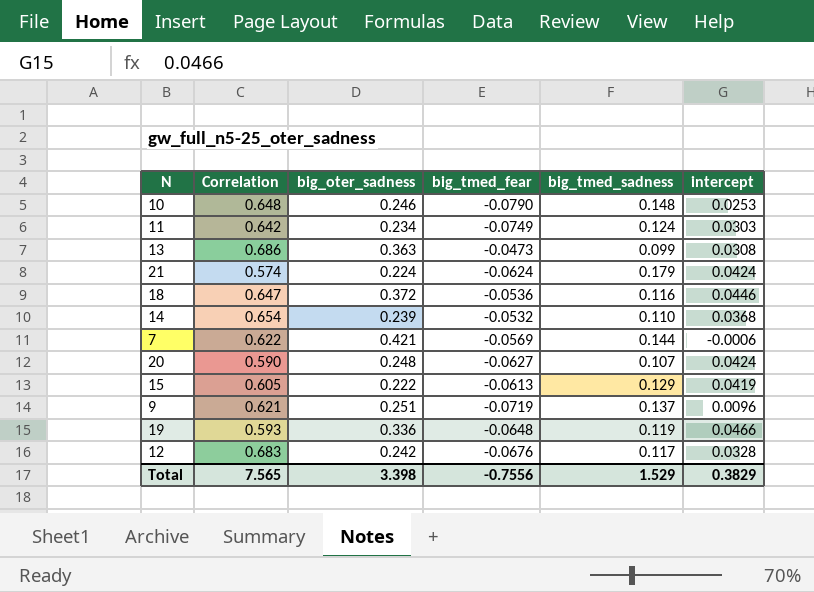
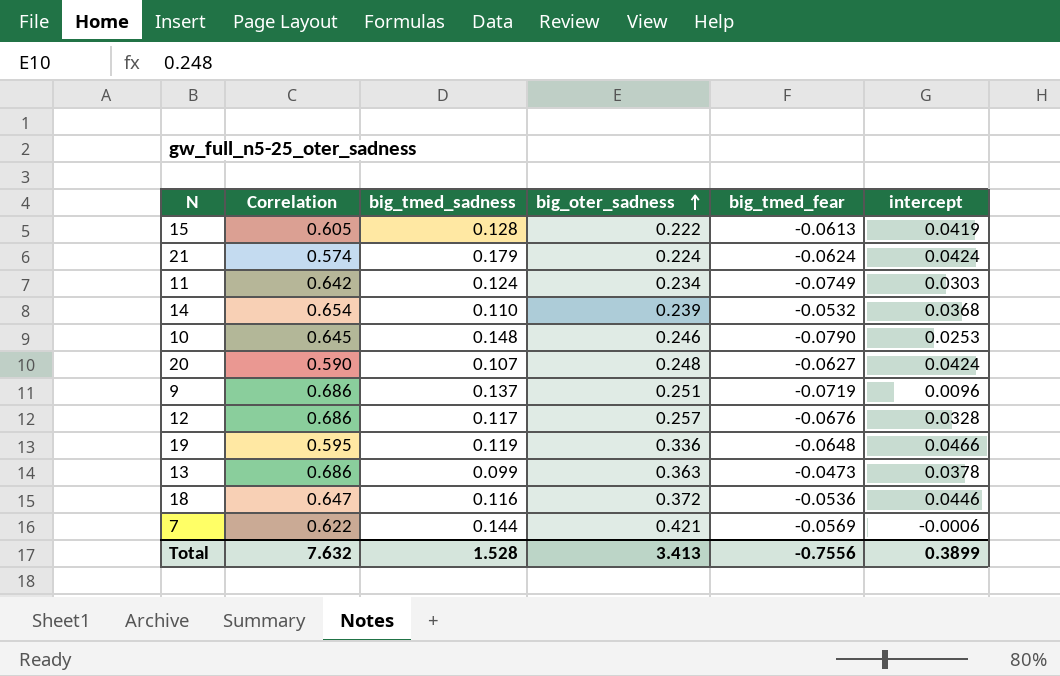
row order: none -> big_oter_sadness ascending
column big_tmed_sadness | position: 5 -> 3
15 | big_tmed_sadness: 0.129 -> 0.128
10 | Correlation: 0.648 -> 0.645
9 | Correlation: 0.621 -> 0.686
12 | Correlation: 0.683 -> 0.686
12 | big_oter_sadness: 0.242 -> 0.257
19 | Correlation: 0.593 -> 0.595
13 | intercept: 0.0308 -> 0.0378
Total | Correlation: 7.565 -> 7.632
Total | big_tmed_sadness: 1.529 -> 1.528
Total | big_oter_sadness: 3.398 -> 3.413
Total | intercept: 0.3829 -> 0.3899

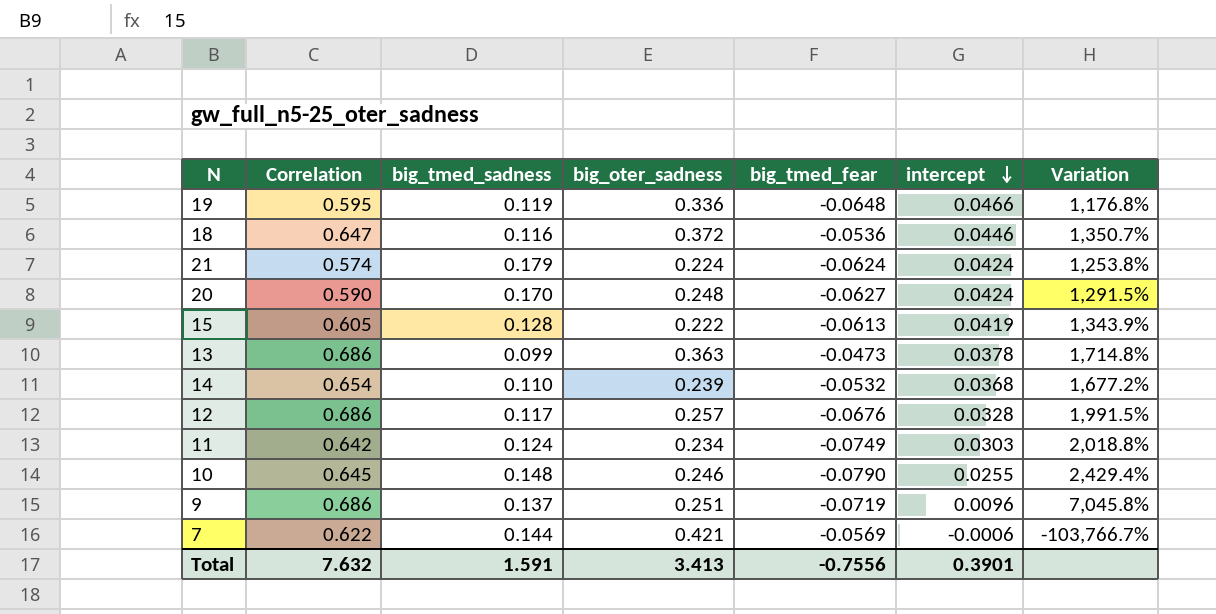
row order: big_oter_sadness ascending -> intercept descending
column Variation | formula: none -> ([Correlation] - [intercept]) / [intercept]
20 | big_tmed_sadness: 0.107 -> 0.170
10 | intercept: 0.0253 -> 0.0255
Total | big_tmed_sadness: 1.528 -> 1.591
Total | intercept: 0.3899 -> 0.3901

